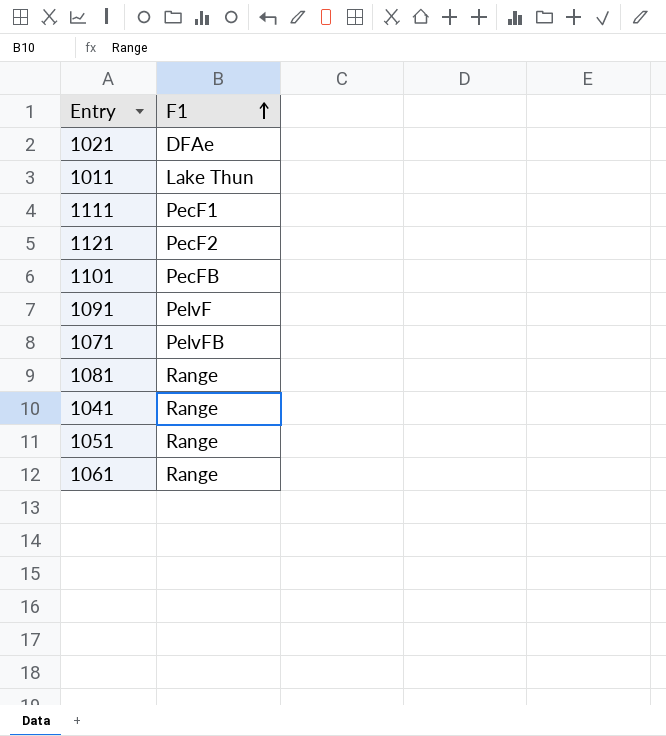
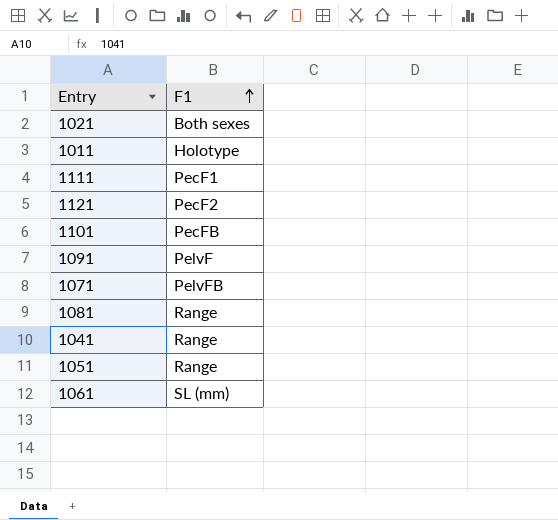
1021 | F1: DFAe -> Both sexes
1011 | F1: Lake Thun -> Holotype
1061 | F1: Range -> SL (mm)

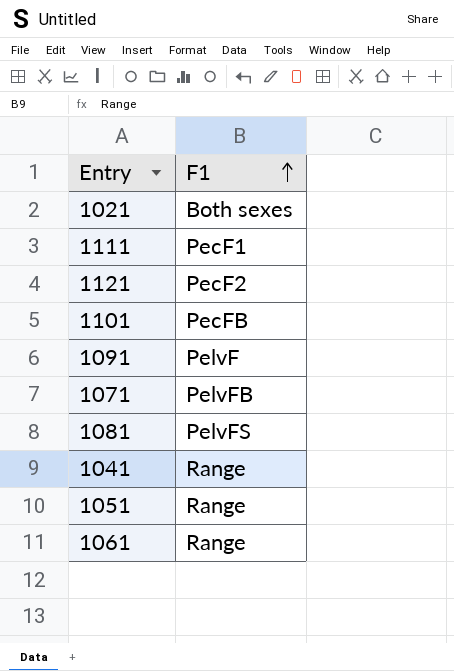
row 1011: Holotype -> none
1081 | F1: Range -> PelvFS
1061 | F1: SL (mm) -> Range

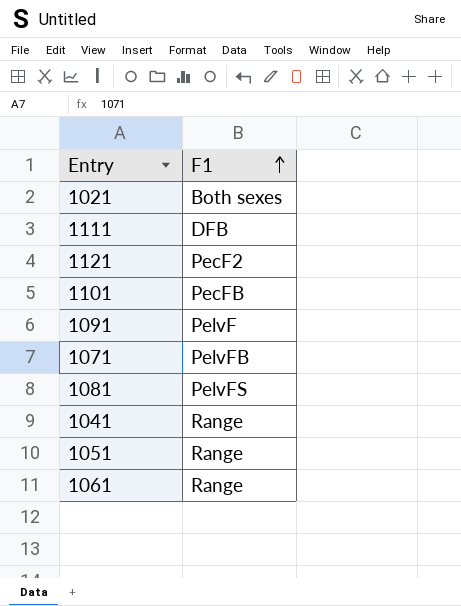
1111 | F1: PecF1 -> DFB

